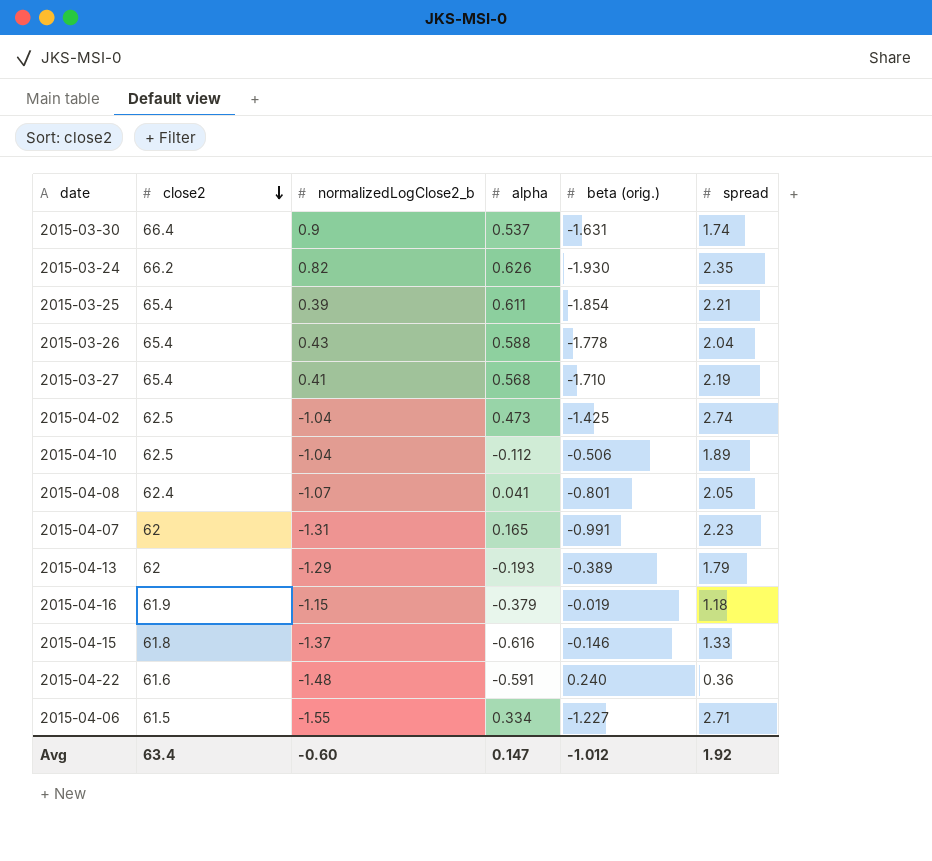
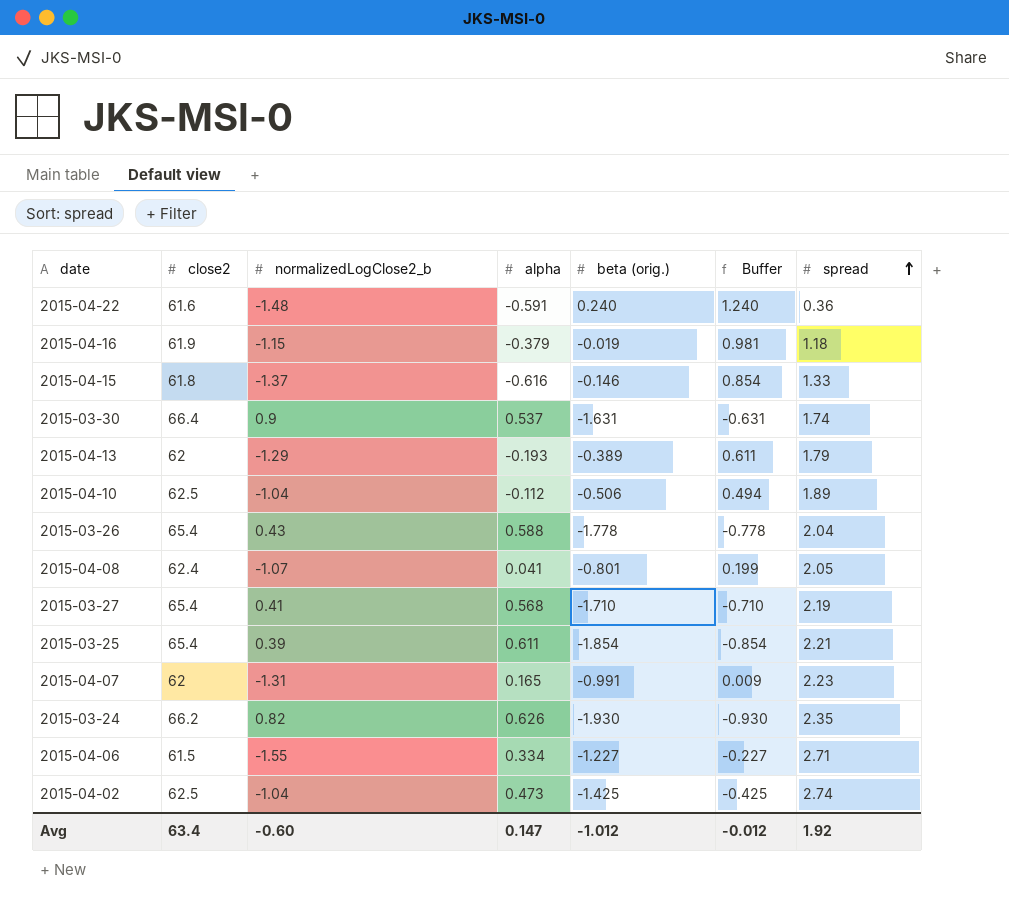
row order: close2 descending -> spread ascending
column Buffer | formula: none -> [beta (orig.)] + 1

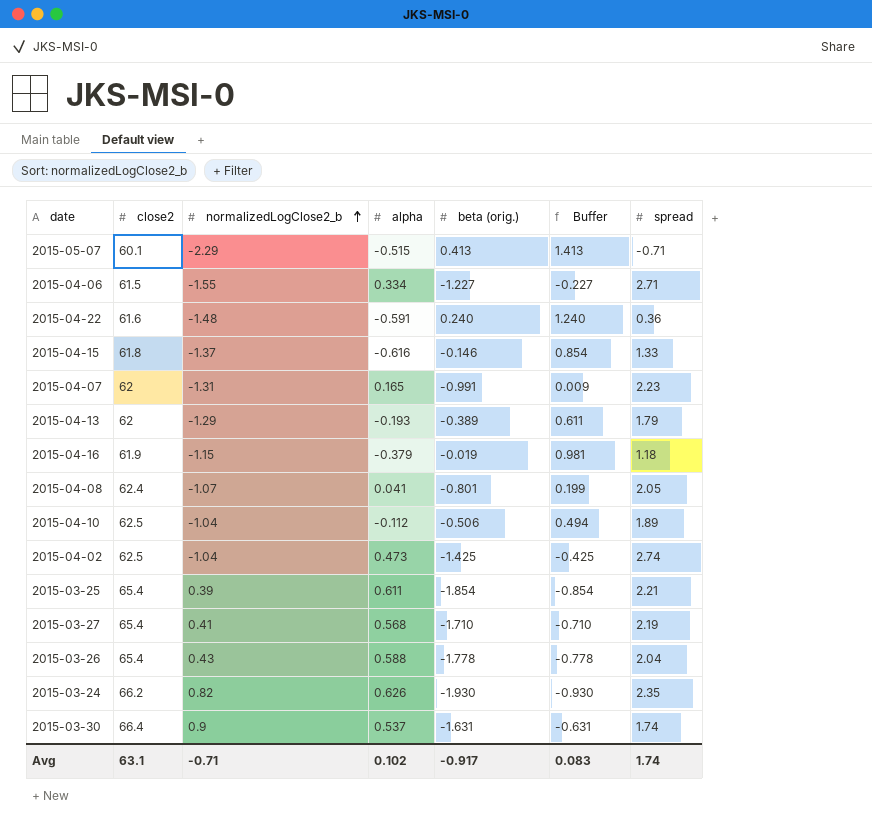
row order: spread ascending -> normalizedLogClose2_b ascending
row 2015-05-07: none -> 60.1 | -2.29 | -0.515 | 0.413 | 1.413 | -0.71
Avg | close2: 63.4 -> 63.1
Avg | normalizedLogClose2_b: -0.60 -> -0.71
Avg | alpha: 0.147 -> 0.102
Avg | beta (orig.): -1.012 -> -0.917
Avg | Buffer: -0.012 -> 0.083
Avg | spread: 1.92 -> 1.74

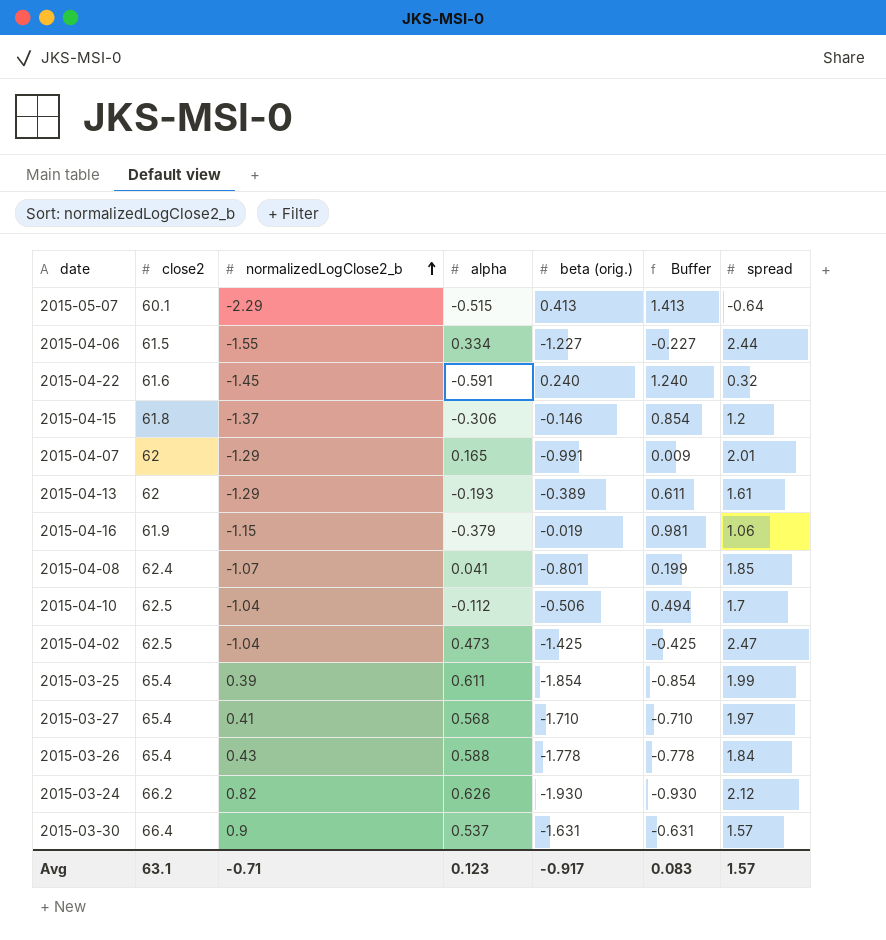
2015-05-07 | spread: -0.71 -> -0.64
2015-04-06 | spread: 2.71 -> 2.44
2015-04-22 | normalizedLogClose2_b: -1.48 -> -1.45
2015-04-22 | spread: 0.36 -> 0.32
2015-04-15 | alpha: -0.616 -> -0.306
2015-04-15 | spread: 1.33 -> 1.2
2015-04-07 | normalizedLogClose2_b: -1.31 -> -1.29
2015-04-07 | spread: 2.23 -> 2.01
2015-04-13 | spread: 1.79 -> 1.61
2015-04-16 | spread: 1.18 -> 1.06
2015-04-08 | spread: 2.05 -> 1.85
2015-04-10 | spread: 1.89 -> 1.7
2015-04-02 | spread: 2.74 -> 2.47
2015-03-25 | spread: 2.21 -> 1.99
2015-03-27 | spread: 2.19 -> 1.97
2015-03-26 | spread: 2.04 -> 1.84
2015-03-24 | spread: 2.35 -> 2.12
2015-03-30 | spread: 1.74 -> 1.57
Avg | alpha: 0.102 -> 0.123
Avg | spread: 1.74 -> 1.57

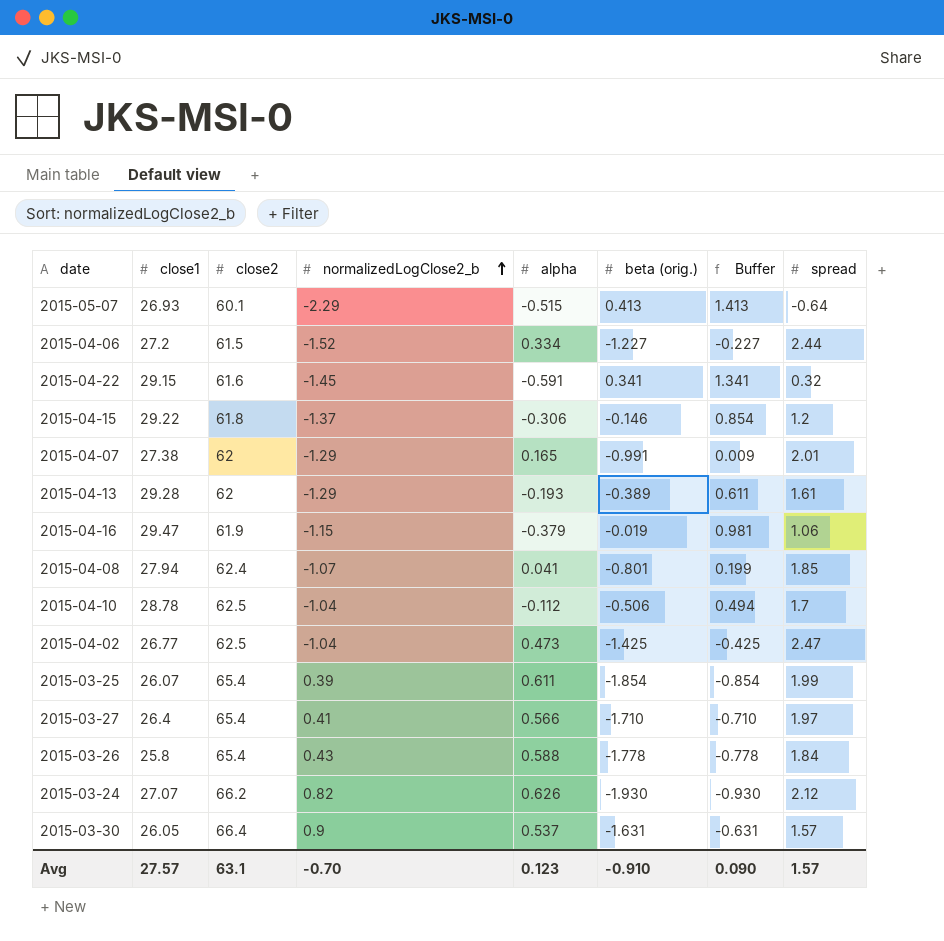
column close1 | position: none -> 2
2015-04-06 | normalizedLogClose2_b: -1.55 -> -1.52
2015-04-22 | beta (orig.): 0.240 -> 0.341
2015-04-22 | Buffer: 1.240 -> 1.341
2015-03-27 | alpha: 0.568 -> 0.566
Avg | normalizedLogClose2_b: -0.71 -> -0.70
Avg | beta (orig.): -0.917 -> -0.910
Avg | Buffer: 0.083 -> 0.090

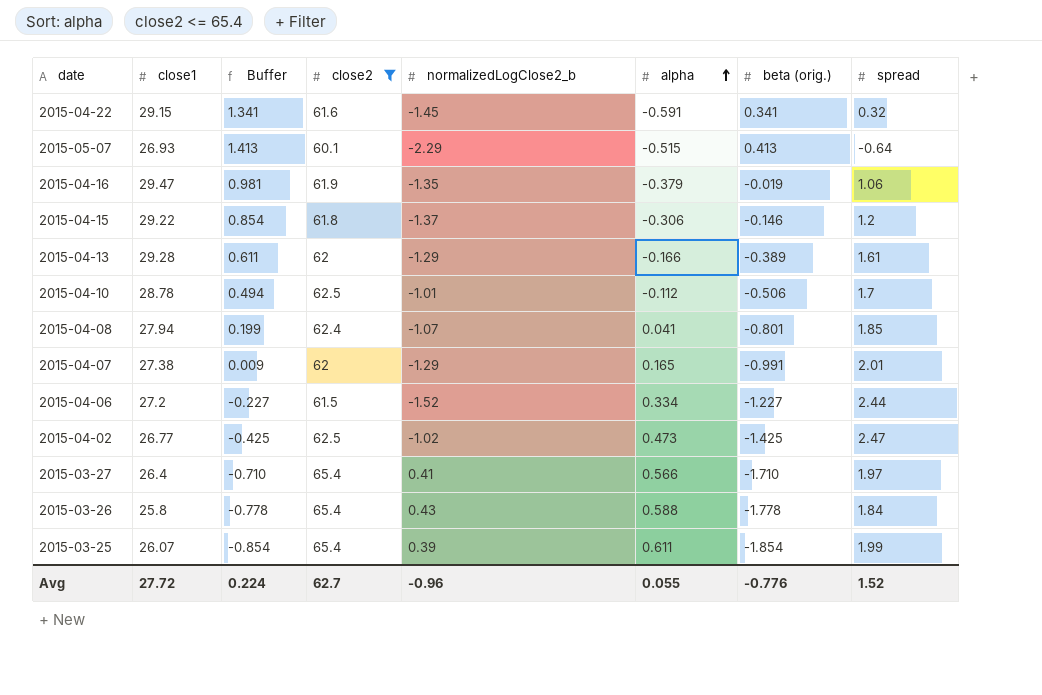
filter: none -> close2 <= 65.4
row order: normalizedLogClose2_b ascending -> alpha ascending
column Buffer | position: 7 -> 3
2015-04-16 | normalizedLogClose2_b: -1.15 -> -1.35
2015-04-13 | alpha: -0.193 -> -0.166
2015-04-10 | normalizedLogClose2_b: -1.04 -> -1.01
2015-04-02 | normalizedLogClose2_b: -1.04 -> -1.02
Avg | close1: 27.57 -> 27.72
Avg | Buffer: 0.090 -> 0.224
Avg | close2: 63.1 -> 62.7
Avg | normalizedLogClose2_b: -0.70 -> -0.96
Avg | alpha: 0.123 -> 0.055
Avg | beta (orig.): -0.910 -> -0.776
Avg | spread: 1.57 -> 1.52

